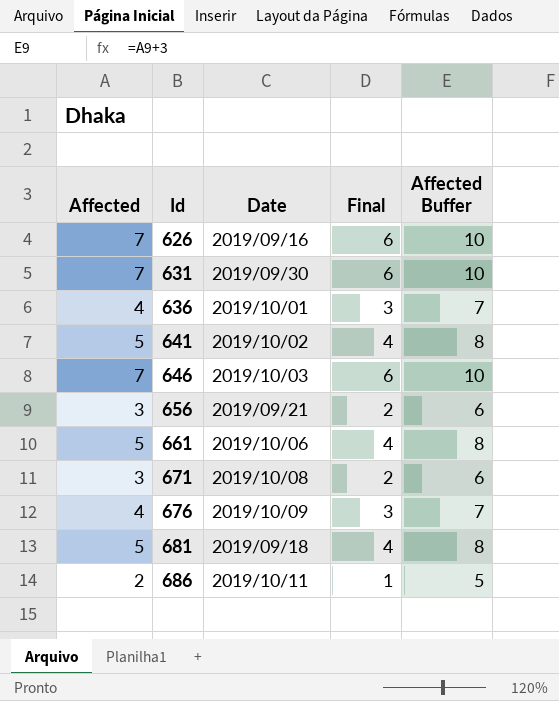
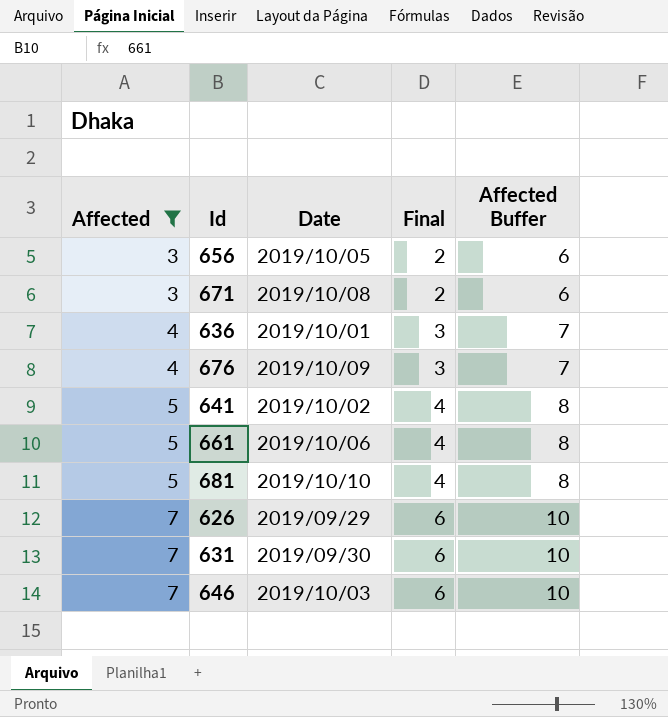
filter: none -> Affected != 2
row order: Id ascending -> Affected ascending
656 | Date: 2019/09/21 -> 2019/10/05
681 | Date: 2019/09/18 -> 2019/10/10
626 | Date: 2019/09/16 -> 2019/09/29

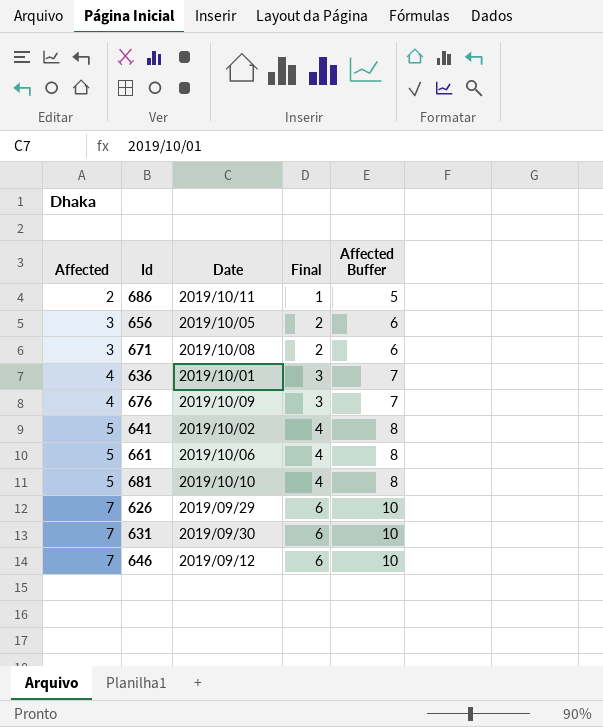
filter: Affected != 2 -> none
646 | Date: 2019/10/03 -> 2019/09/12

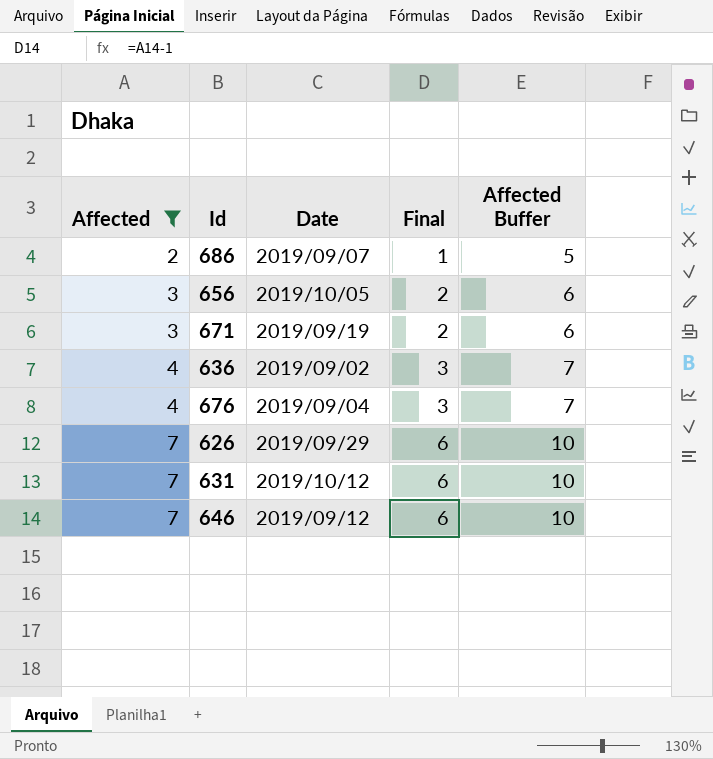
filter: none -> Affected != 5
686 | Date: 2019/10/11 -> 2019/09/07
671 | Date: 2019/10/08 -> 2019/09/19
636 | Date: 2019/10/01 -> 2019/09/02
676 | Date: 2019/10/09 -> 2019/09/04
631 | Date: 2019/09/30 -> 2019/10/12

